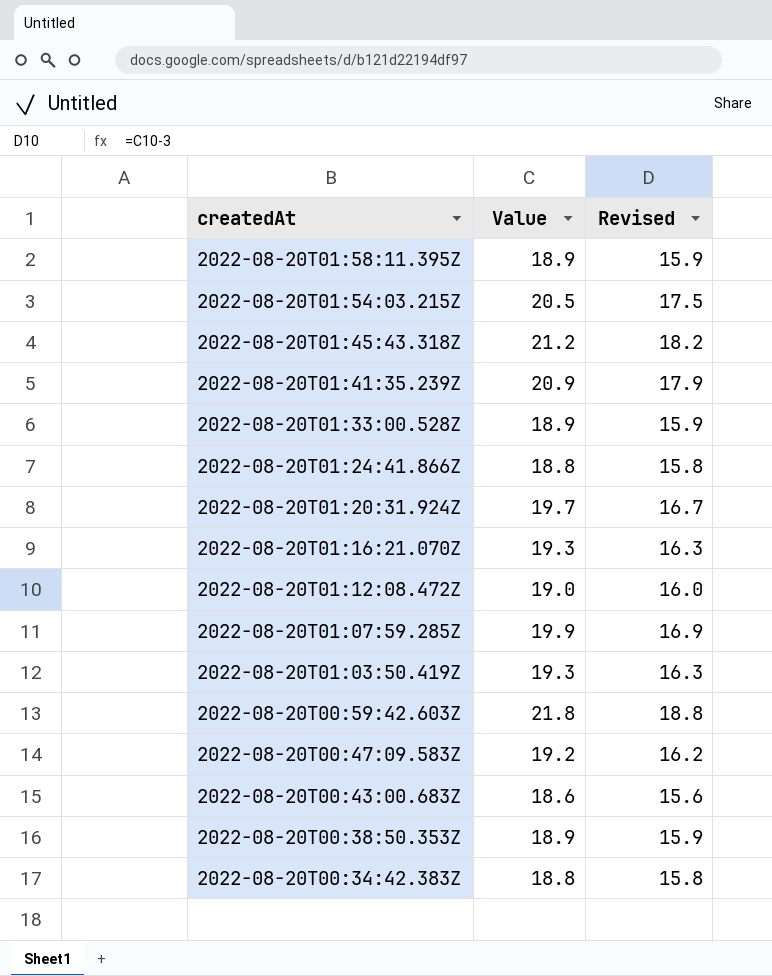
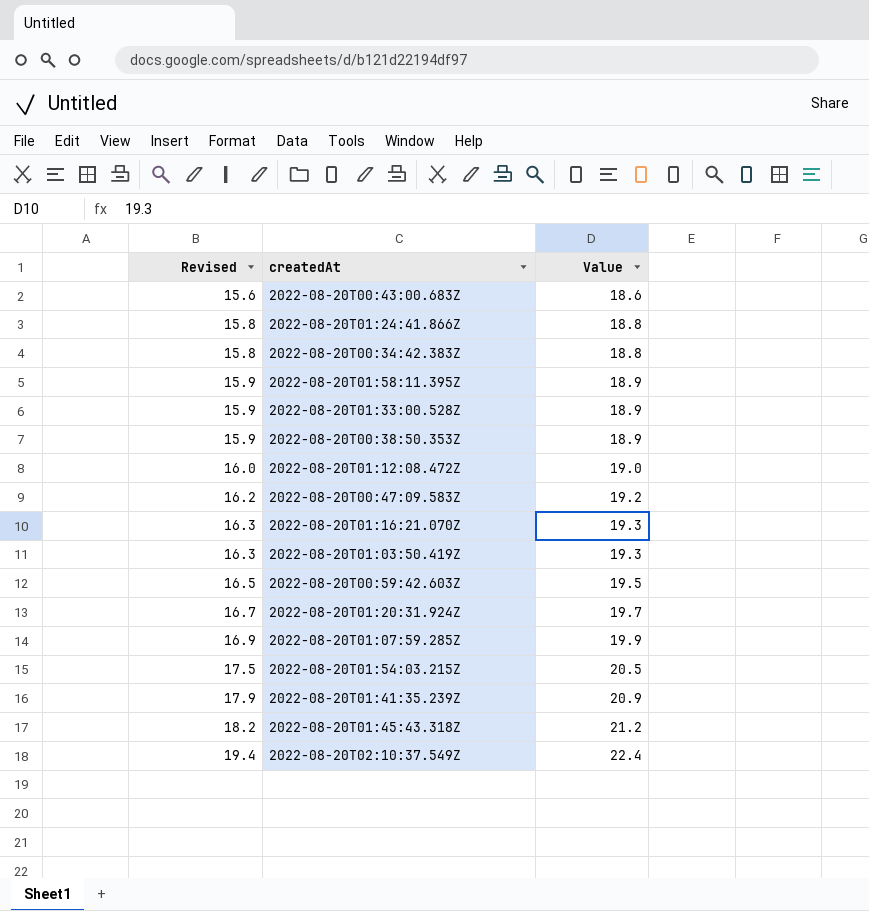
row order: createdAt descending -> Revised ascending
column Revised | position: 3 -> 1
2022-08-20T00:59:42.603Z | Revised: 18.8 -> 16.5
2022-08-20T00:59:42.603Z | Value: 21.8 -> 19.5
row 2022-08-20T02:10:37.549Z: none -> 19.4 | 22.4

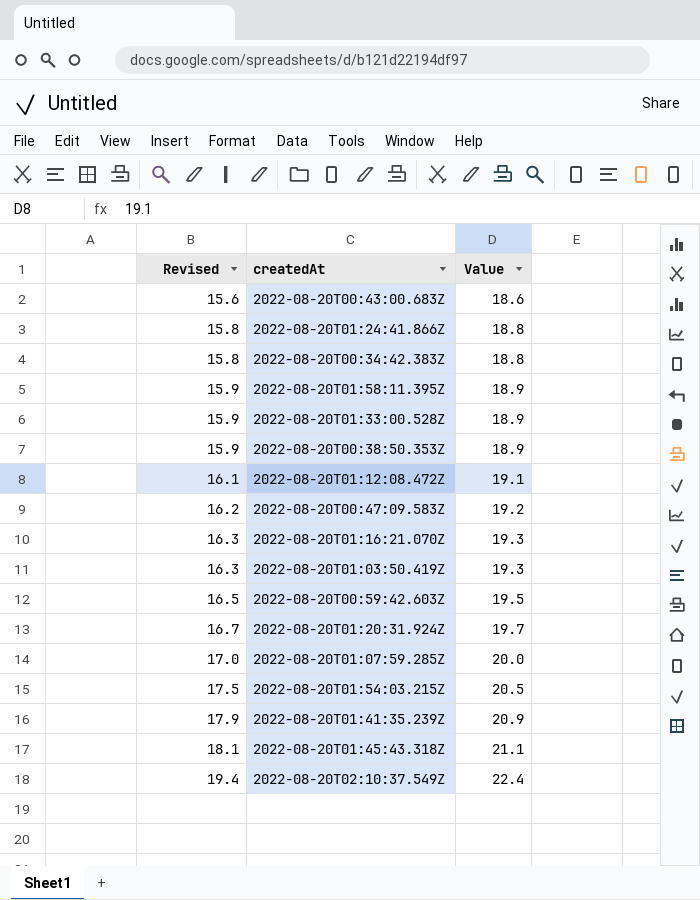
2022-08-20T01:12:08.472Z | Revised: 16.0 -> 16.1
2022-08-20T01:12:08.472Z | Value: 19.0 -> 19.1
2022-08-20T01:07:59.285Z | Revised: 16.9 -> 17.0
2022-08-20T01:07:59.285Z | Value: 19.9 -> 20.0
2022-08-20T01:45:43.318Z | Revised: 18.2 -> 18.1
2022-08-20T01:45:43.318Z | Value: 21.2 -> 21.1

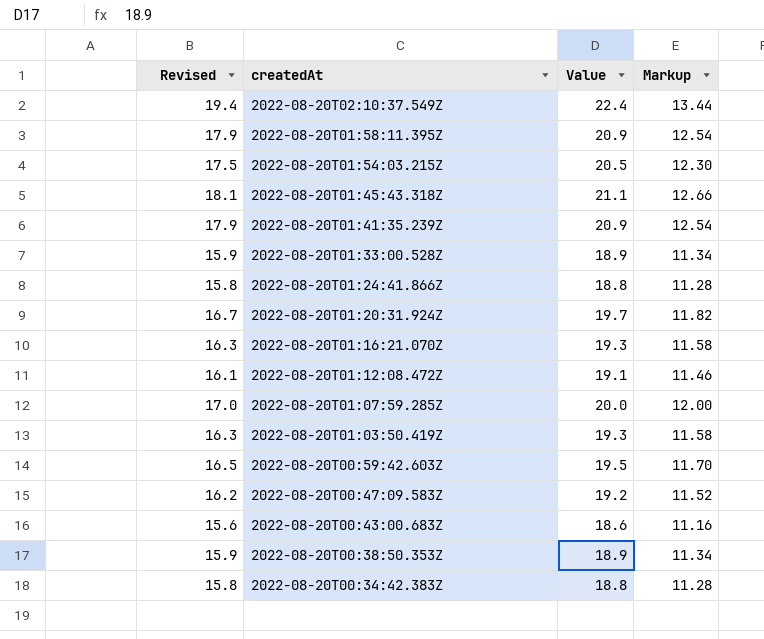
row order: Revised ascending -> createdAt descending
column Markup | formula: none -> [Value] * 0.6
2022-08-20T01:58:11.395Z | Revised: 15.9 -> 17.9
2022-08-20T01:58:11.395Z | Value: 18.9 -> 20.9

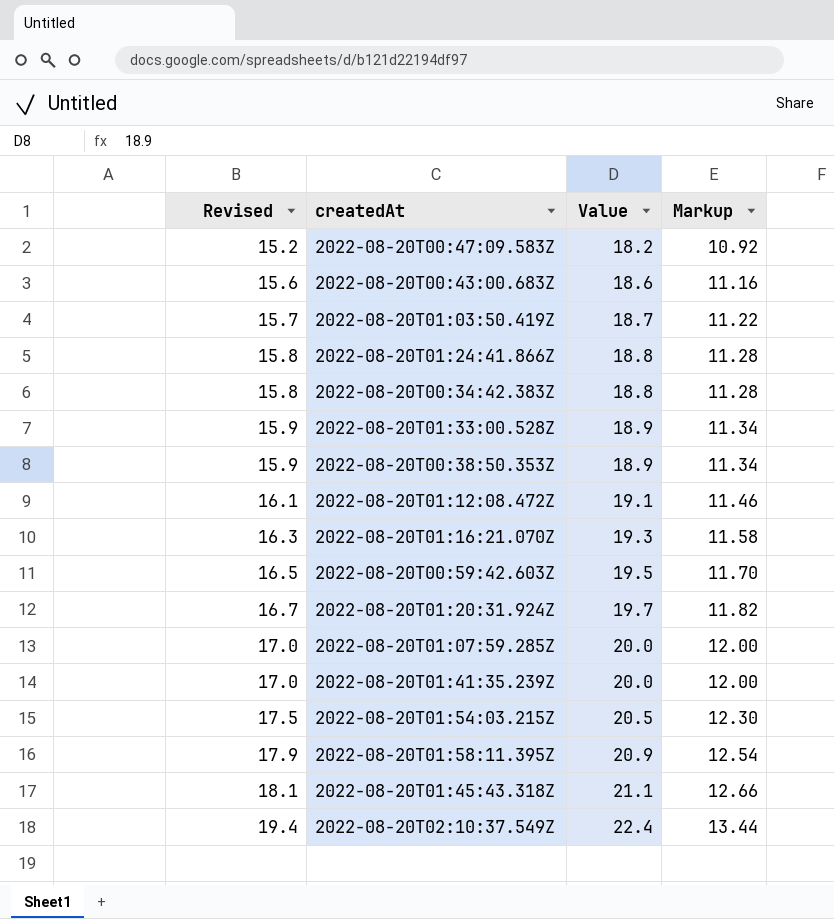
row order: createdAt descending -> Revised ascending
2022-08-20T00:47:09.583Z | Revised: 16.2 -> 15.2
2022-08-20T00:47:09.583Z | Value: 19.2 -> 18.2
2022-08-20T00:47:09.583Z | Markup: 11.52 -> 10.92
2022-08-20T01:03:50.419Z | Revised: 16.3 -> 15.7
2022-08-20T01:03:50.419Z | Value: 19.3 -> 18.7
2022-08-20T01:03:50.419Z | Markup: 11.58 -> 11.22
2022-08-20T01:41:35.239Z | Revised: 17.9 -> 17.0
2022-08-20T01:41:35.239Z | Value: 20.9 -> 20.0
2022-08-20T01:41:35.239Z | Markup: 12.54 -> 12.00

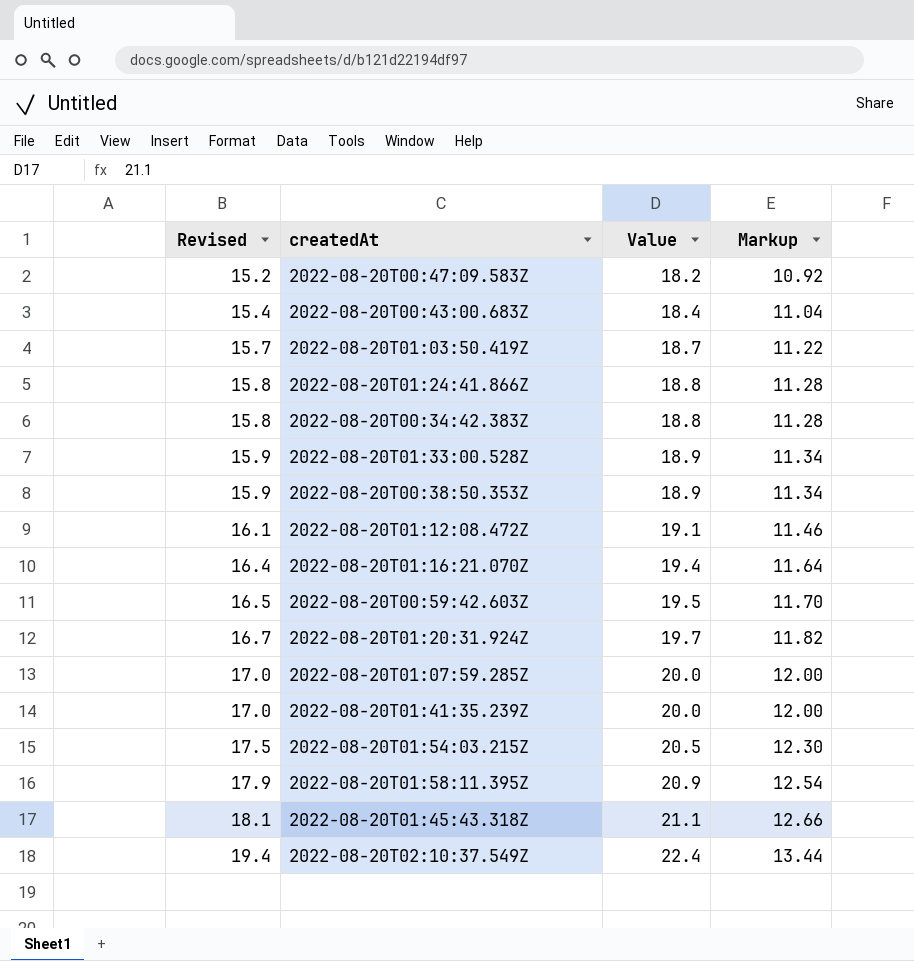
2022-08-20T00:43:00.683Z | Revised: 15.6 -> 15.4
2022-08-20T00:43:00.683Z | Value: 18.6 -> 18.4
2022-08-20T00:43:00.683Z | Markup: 11.16 -> 11.04
2022-08-20T01:16:21.070Z | Revised: 16.3 -> 16.4
2022-08-20T01:16:21.070Z | Value: 19.3 -> 19.4
2022-08-20T01:16:21.070Z | Markup: 11.58 -> 11.64

